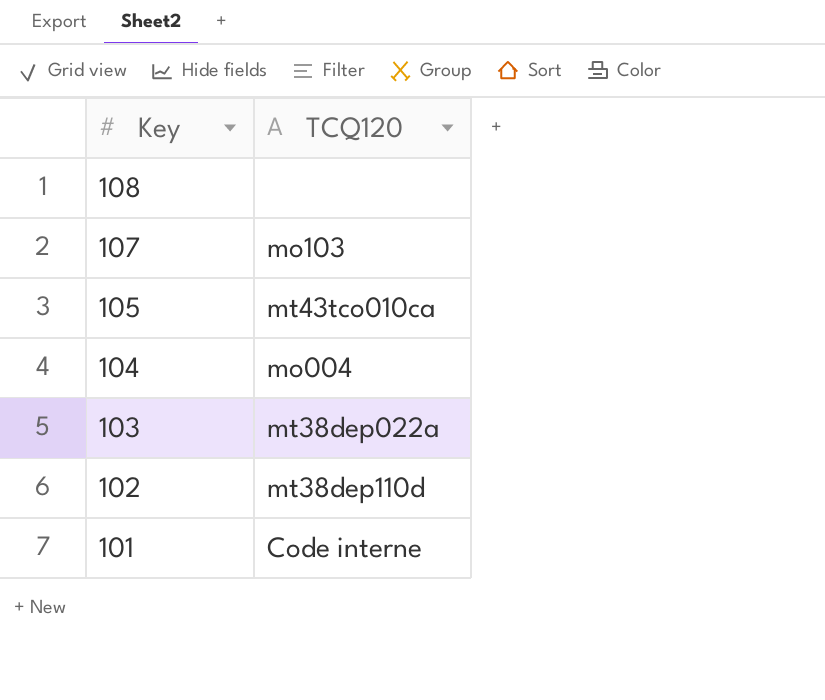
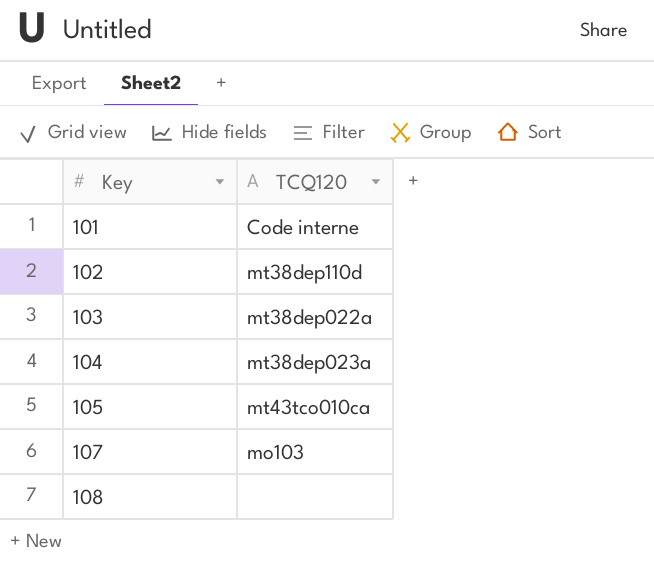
row order: Key descending -> Key ascending
104 | TCQ120: mo004 -> mt38dep023a

